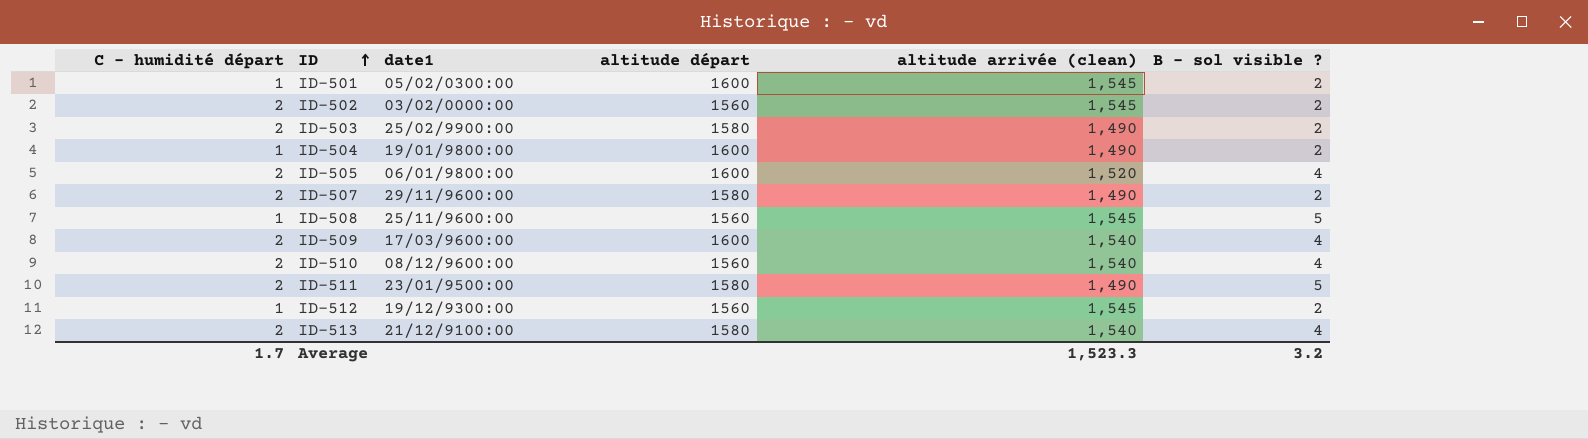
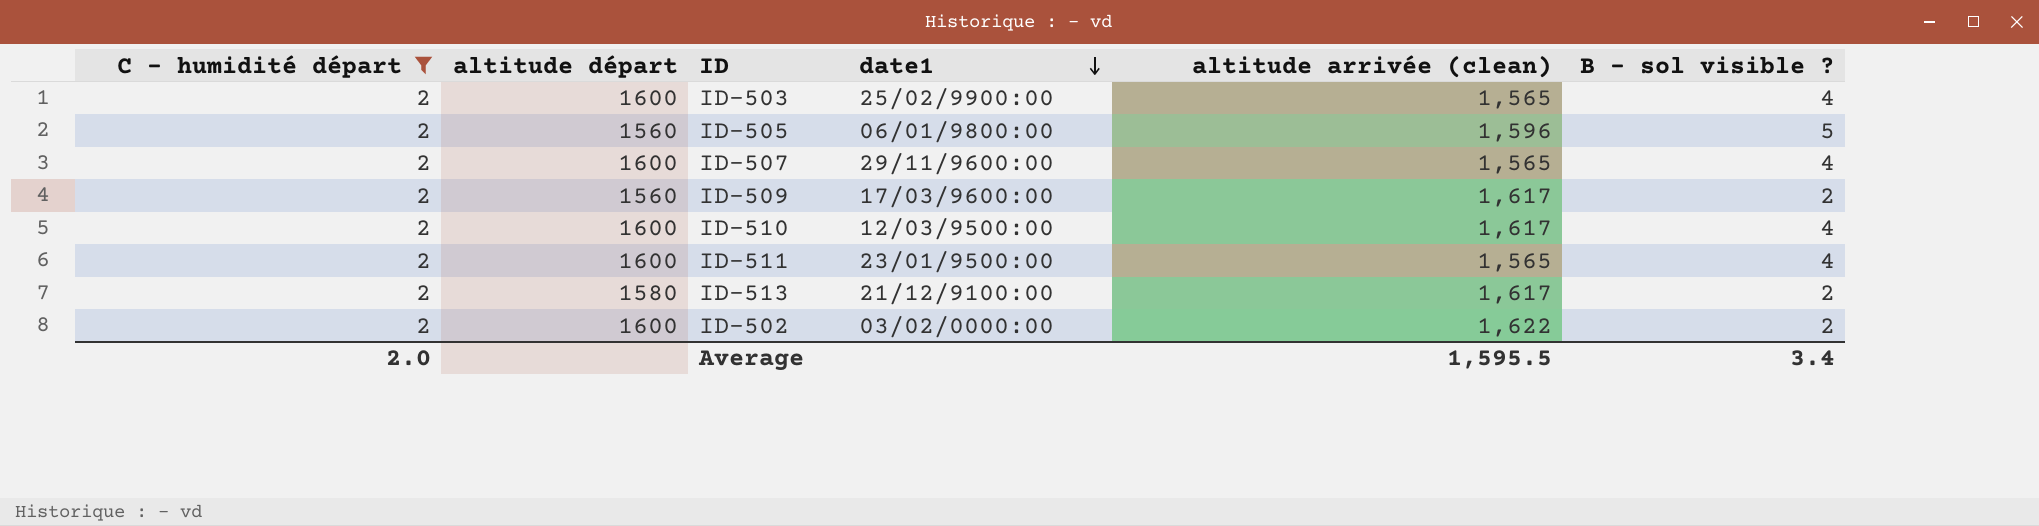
filter: none -> C - humidité départ = 2
row order: ID ascending -> date1 descending
column altitude départ | position: 4 -> 2
ID-503 | altitude départ: 1580 -> 1600
ID-503 | altitude arrivée (clean): 1,490 -> 1,565
ID-503 | B - sol visible ?: 2 -> 4
ID-505 | altitude départ: 1600 -> 1560
ID-505 | altitude arrivée (clean): 1,520 -> 1,596
ID-505 | B - sol visible ?: 4 -> 5
ID-507 | altitude départ: 1580 -> 1600
ID-507 | altitude arrivée (clean): 1,490 -> 1,565
ID-507 | B - sol visible ?: 2 -> 4
ID-509 | altitude départ: 1600 -> 1560
ID-509 | altitude arrivée (clean): 1,540 -> 1,617
ID-509 | B - sol visible ?: 4 -> 2
ID-510 | altitude départ: 1560 -> 1600
ID-510 | date1: 08/12/9600:00 -> 12/03/9500:00
ID-510 | altitude arrivée (clean): 1,540 -> 1,617
ID-511 | altitude départ: 1580 -> 1600
ID-511 | altitude arrivée (clean): 1,490 -> 1,565
ID-511 | B - sol visible ?: 5 -> 4
ID-513 | altitude arrivée (clean): 1,540 -> 1,617
ID-513 | B - sol visible ?: 4 -> 2
ID-502 | altitude départ: 1560 -> 1600
ID-502 | altitude arrivée (clean): 1,545 -> 1,622
Average | C - humidité départ: 1.7 -> 2.0
Average | altitude arrivée (clean): 1,523.3 -> 1,595.5
Average | B - sol visible ?: 3.2 -> 3.4

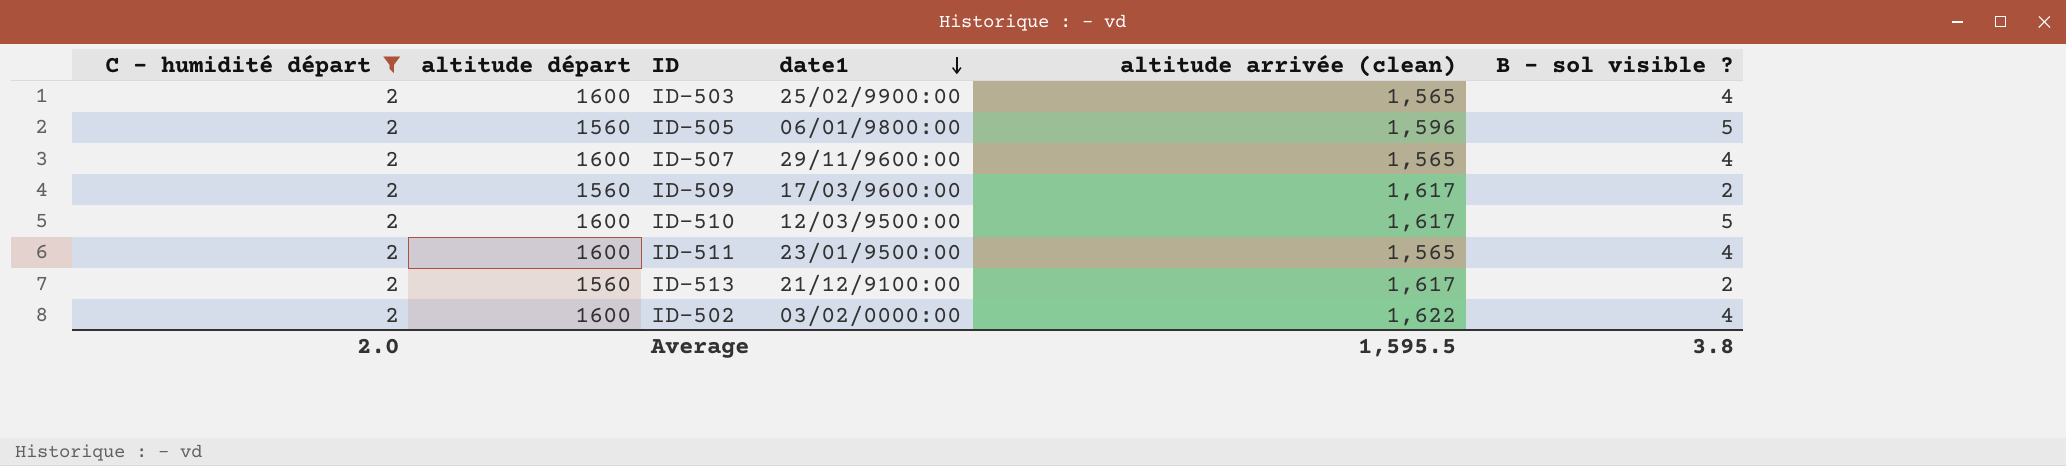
ID-510 | B - sol visible ?: 4 -> 5
ID-513 | altitude départ: 1580 -> 1560
ID-502 | B - sol visible ?: 2 -> 4
Average | B - sol visible ?: 3.4 -> 3.8

